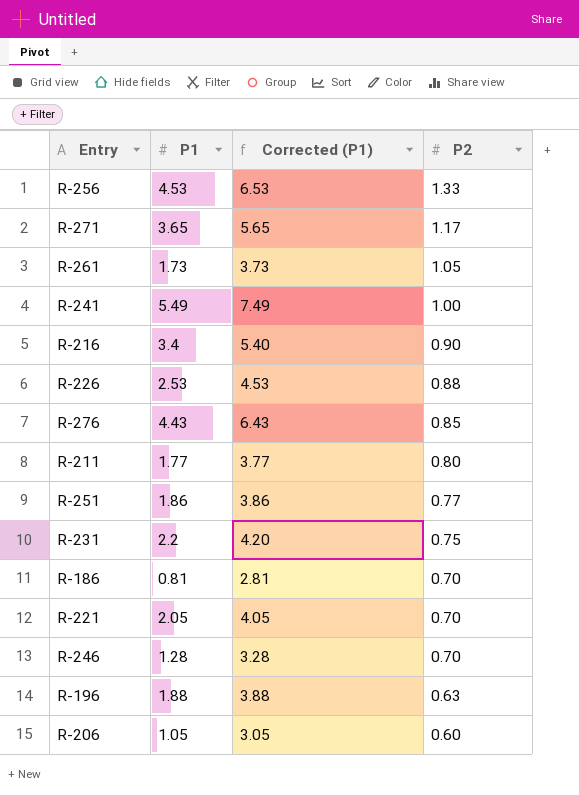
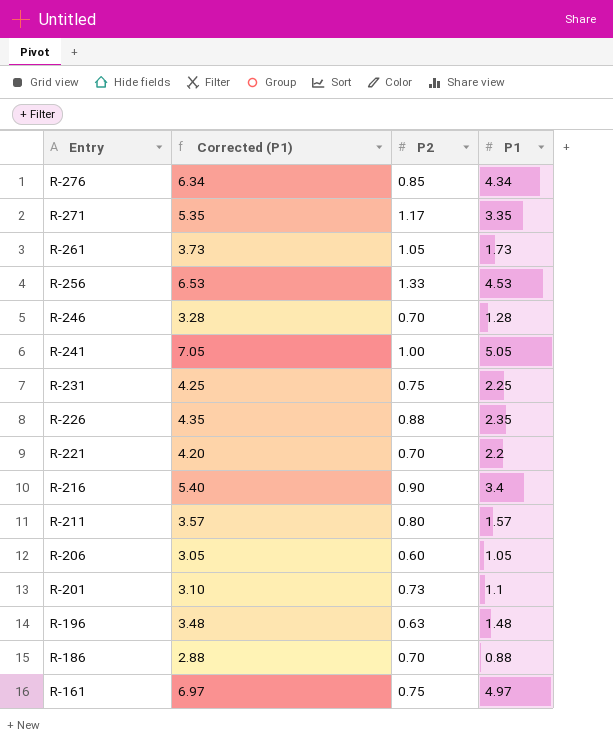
row order: P2 descending -> Entry descending
column P1 | position: 2 -> 4
row R-251: 1.86 | 3.86 | 0.77 -> none
R-276 | Corrected (P1): 6.43 -> 6.34
R-276 | P1: 4.43 -> 4.34
R-271 | Corrected (P1): 5.65 -> 5.35
R-271 | P1: 3.65 -> 3.35
R-241 | Corrected (P1): 7.49 -> 7.05
R-241 | P1: 5.49 -> 5.05
R-231 | Corrected (P1): 4.20 -> 4.25
R-231 | P1: 2.2 -> 2.25
R-226 | Corrected (P1): 4.53 -> 4.35
R-226 | P1: 2.53 -> 2.35
R-221 | Corrected (P1): 4.05 -> 4.20
R-221 | P1: 2.05 -> 2.2
R-211 | Corrected (P1): 3.77 -> 3.57
R-211 | P1: 1.77 -> 1.57
row R-201: none -> 3.10 | 0.73 | 1.1
R-196 | Corrected (P1): 3.88 -> 3.48
R-196 | P1: 1.88 -> 1.48
R-186 | Corrected (P1): 2.81 -> 2.88
R-186 | P1: 0.81 -> 0.88
row R-161: none -> 6.97 | 0.75 | 4.97

